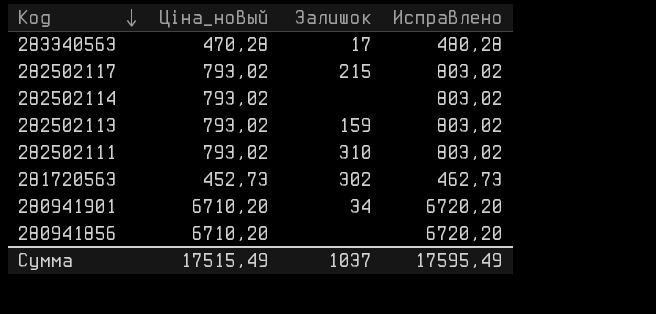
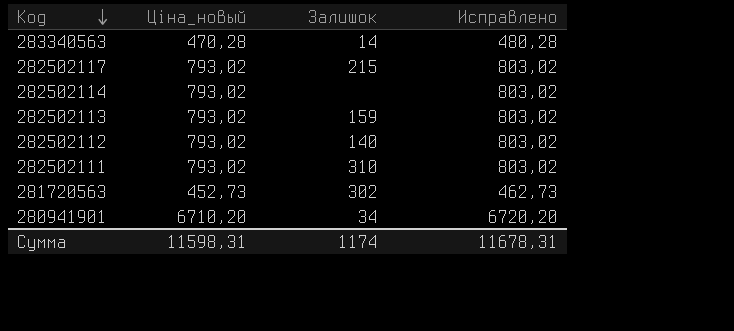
row 280941856: 6710,20 | none | 6720,20 -> none
283340563 | Залишок: 17 -> 14
row 282502112: none -> 793,02 | 140 | 803,02
Сумма | Ціна_новый: 17515,49 -> 11598,31
Сумма | Залишок: 1037 -> 1174
Сумма | Исправлено: 17595,49 -> 11678,31

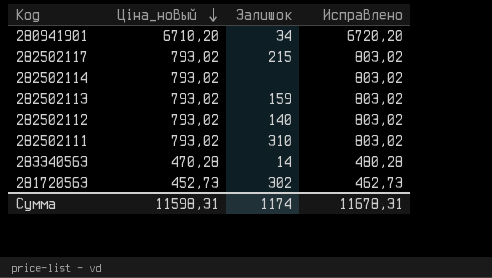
row order: Код descending -> Ціна_новый descending

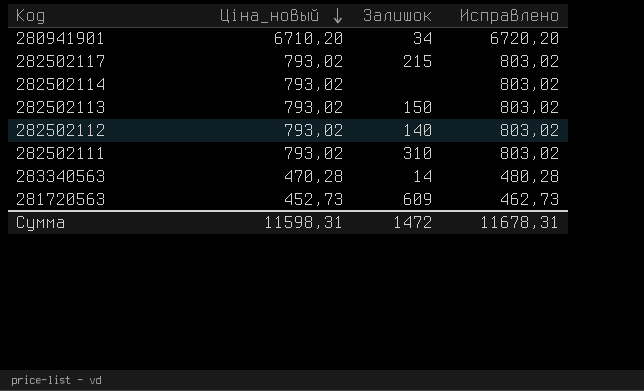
282502113 | Залишок: 159 -> 150
281720563 | Залишок: 302 -> 609
Сумма | Залишок: 1174 -> 1472

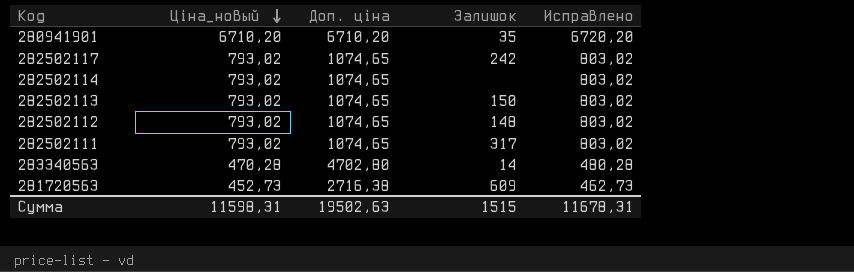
column Доп. ціна | position: none -> 3
280941901 | Залишок: 34 -> 35
282502117 | Залишок: 215 -> 242
282502112 | Залишок: 140 -> 148
282502111 | Залишок: 310 -> 317
Сумма | Залишок: 1472 -> 1515

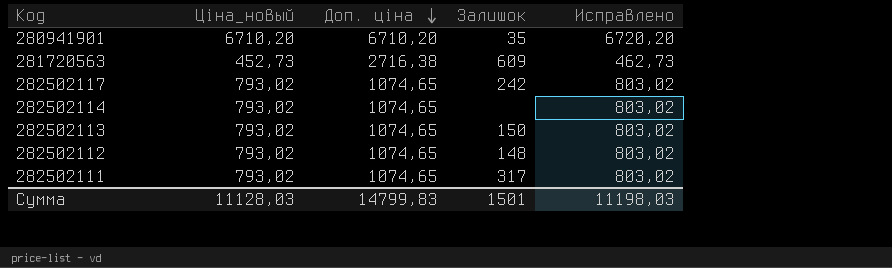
row order: Ціна_новый descending -> Доп. ціна descending
row 283340563: 470,28 | 4702,80 | 14 | 480,28 -> none
Сумма | Ціна_новый: 11598,31 -> 11128,03
Сумма | Доп. ціна: 19502,63 -> 14799,83
Сумма | Залишок: 1515 -> 1501
Сумма | Исправлено: 11678,31 -> 11198,03

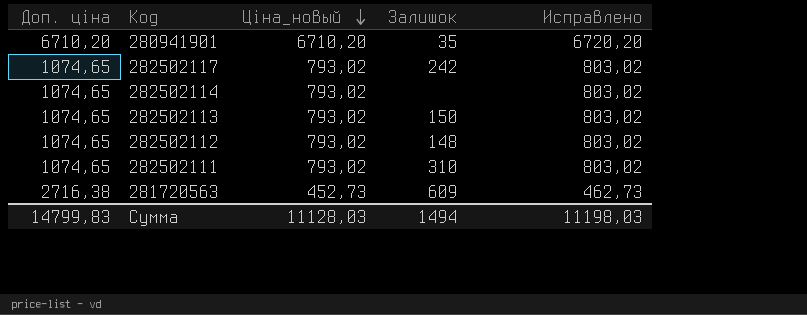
row order: Доп. ціна descending -> Ціна_новый descending
column Доп. ціна | position: 3 -> 1
282502111 | Залишок: 317 -> 310
Сумма | Залишок: 1501 -> 1494

